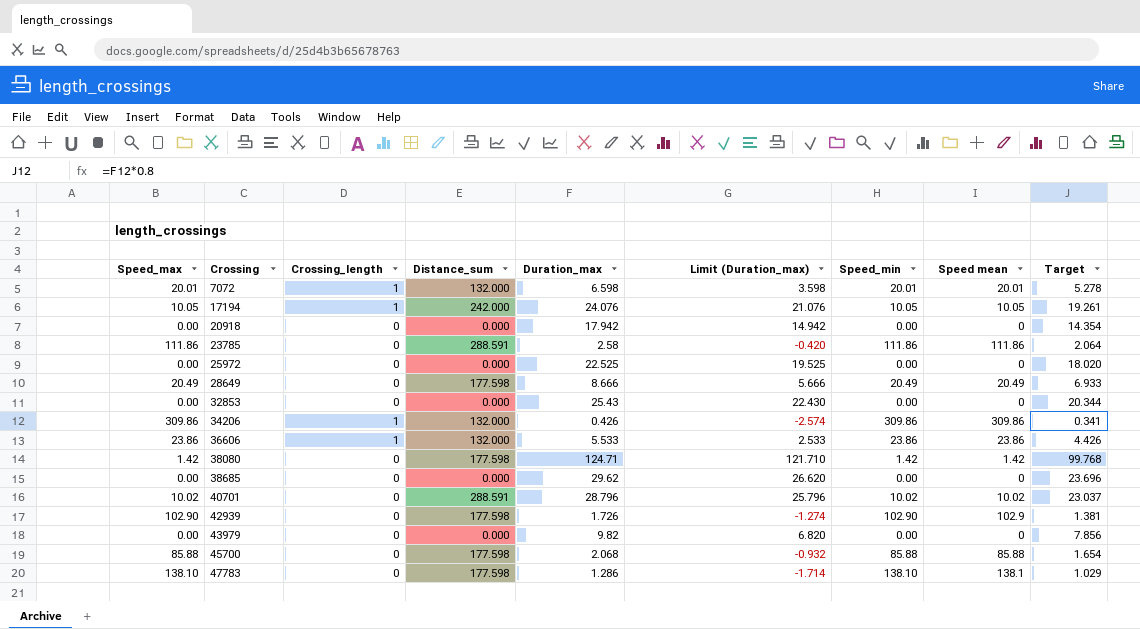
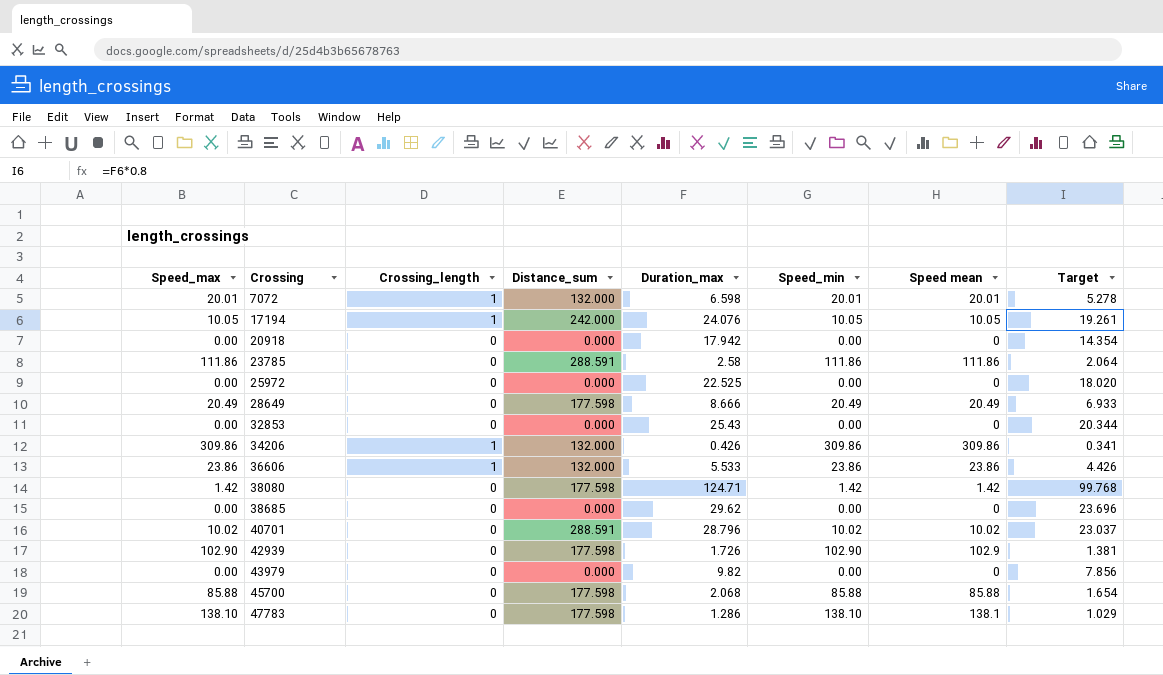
column Limit (Duration_max) | formula: [Duration_max] - 3 -> none

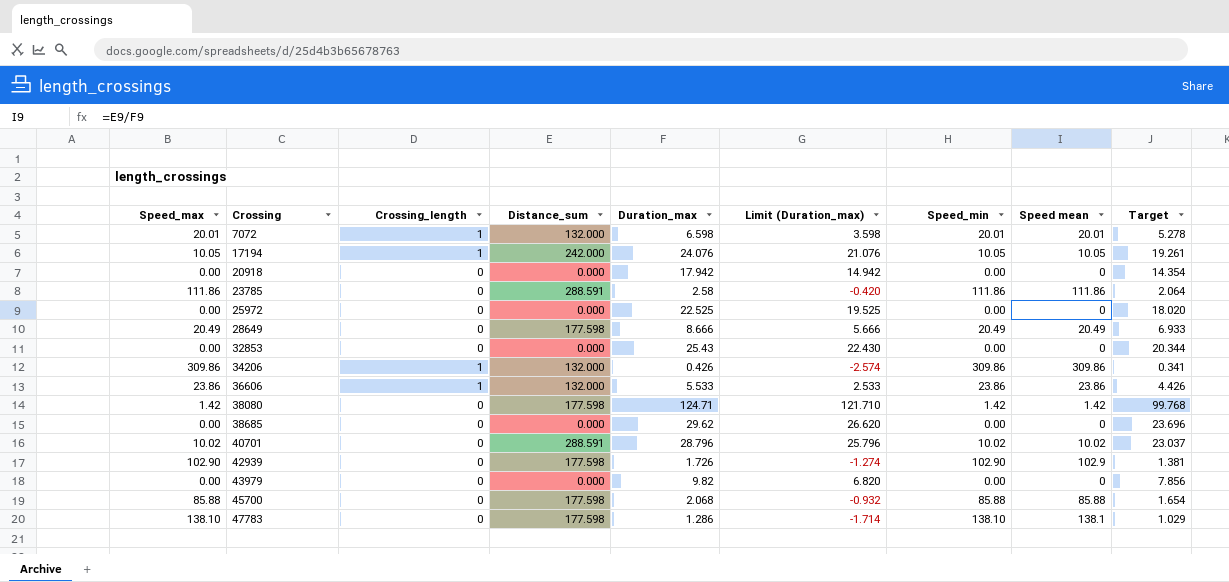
column Limit (Duration_max) | formula: none -> [Duration_max] - 3

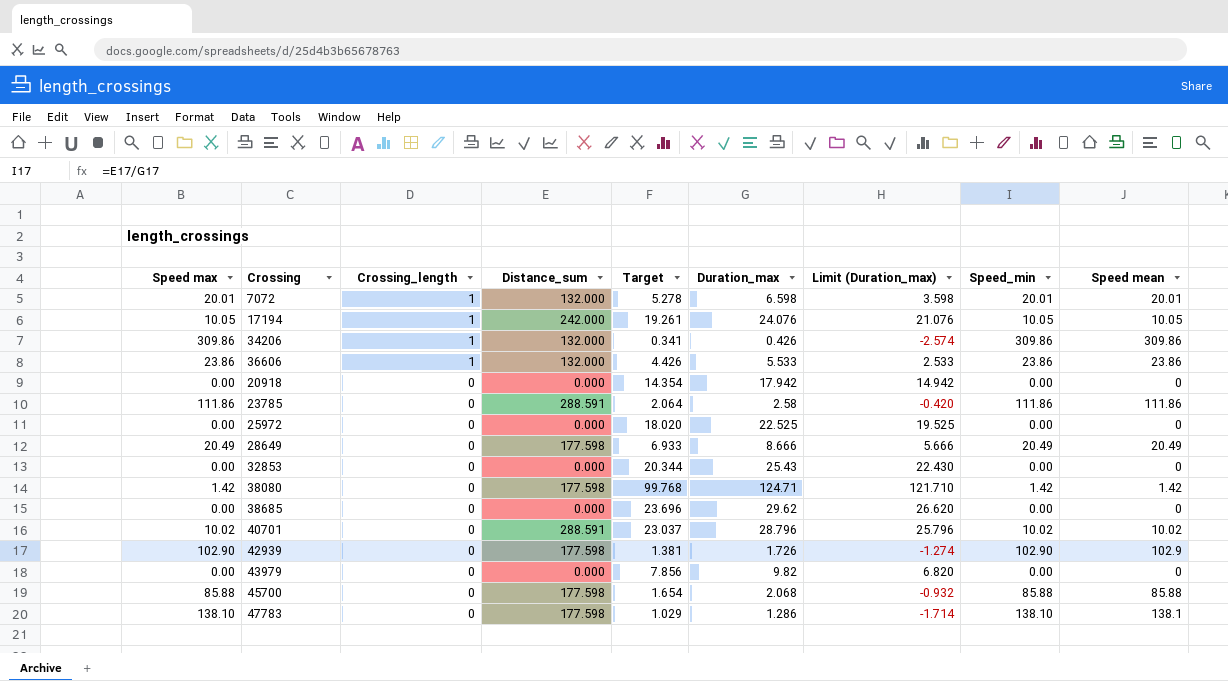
row order: Crossing ascending -> Crossing_length descending
column name: Speed_max -> Speed max
column Target | position: 9 -> 5

